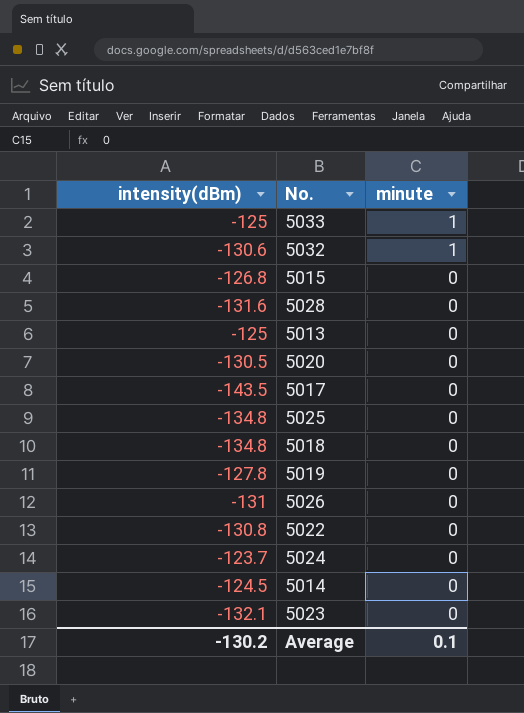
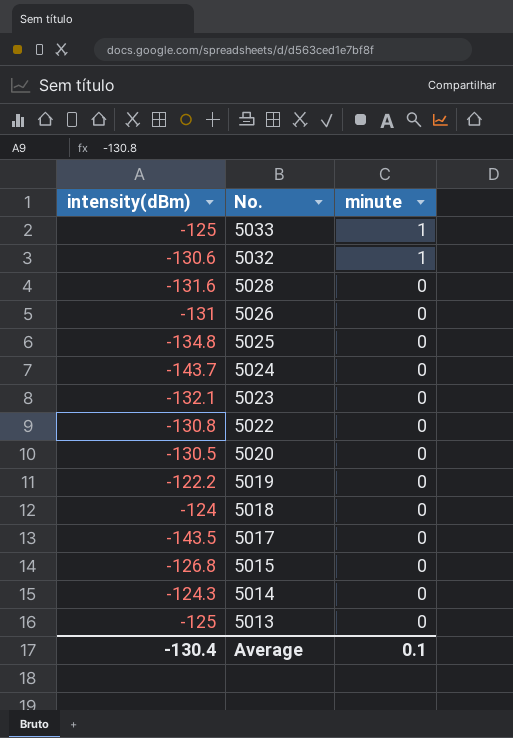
row order: minute descending -> No. descending
5024 | intensity(dBm): -123.7 -> -143.7
5019 | intensity(dBm): -127.8 -> -122.2
5018 | intensity(dBm): -134.8 -> -124
5014 | intensity(dBm): -124.5 -> -124.3
Average | intensity(dBm): -130.2 -> -130.4

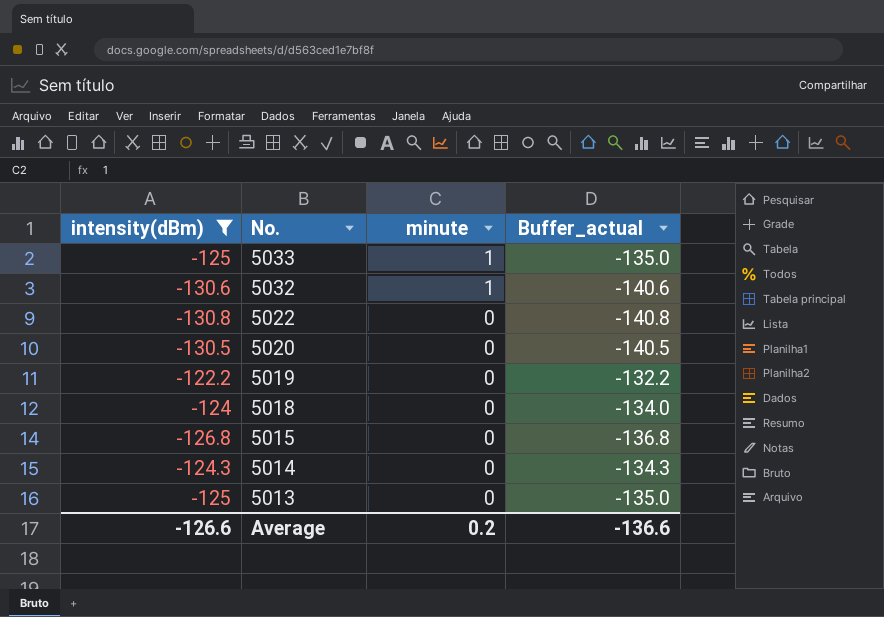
filter: none -> intensity(dBm) >= -130.8
column Buffer_actual | formula: none -> [intensity(dBm)] - 10
Average | intensity(dBm): -130.4 -> -126.6
Average | minute: 0.1 -> 0.2

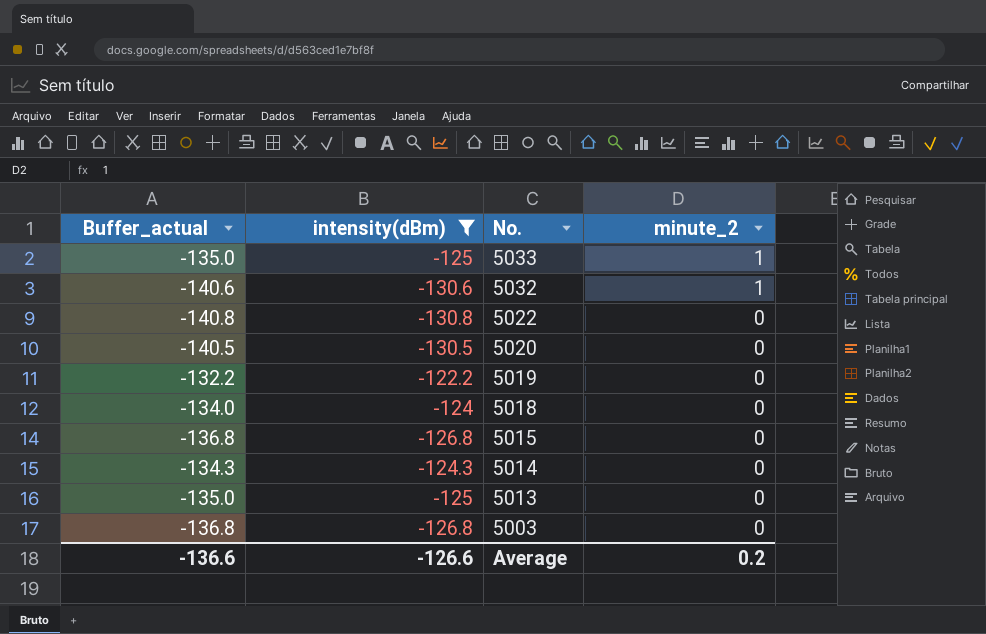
column Buffer_actual | position: 4 -> 1
column name: minute -> minute_2
row 5003: none -> -136.8 | -126.8 | 0

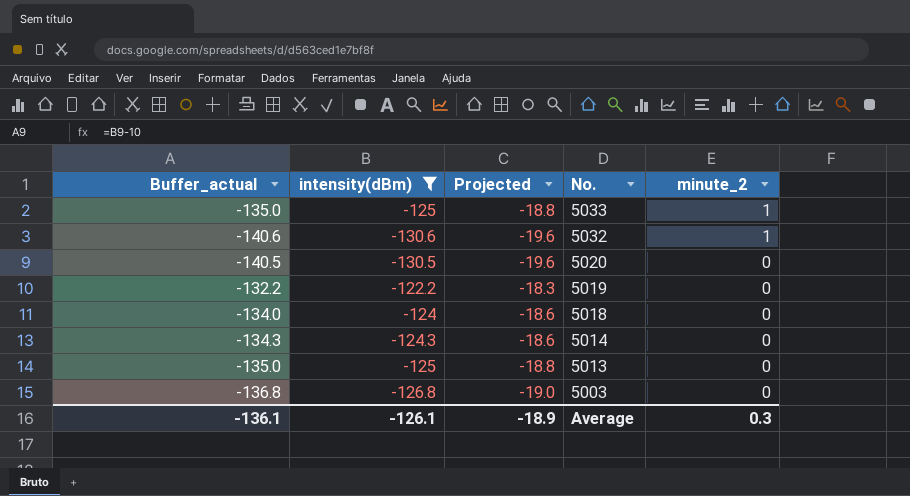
column Projected | formula: none -> [intensity(dBm)] * 0.15
row 5022: -140.8 | -130.8 | 0 -> none
row 5015: -136.8 | -126.8 | 0 -> none
Average | Buffer_actual: -136.6 -> -136.1
Average | intensity(dBm): -126.6 -> -126.1
Average | minute_2: 0.2 -> 0.3

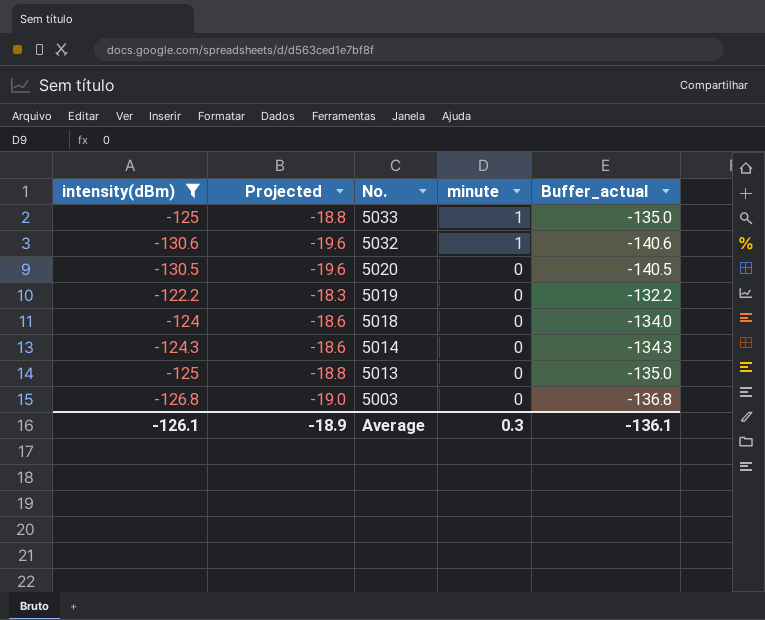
column name: minute_2 -> minute
column Buffer_actual | position: 1 -> 5

